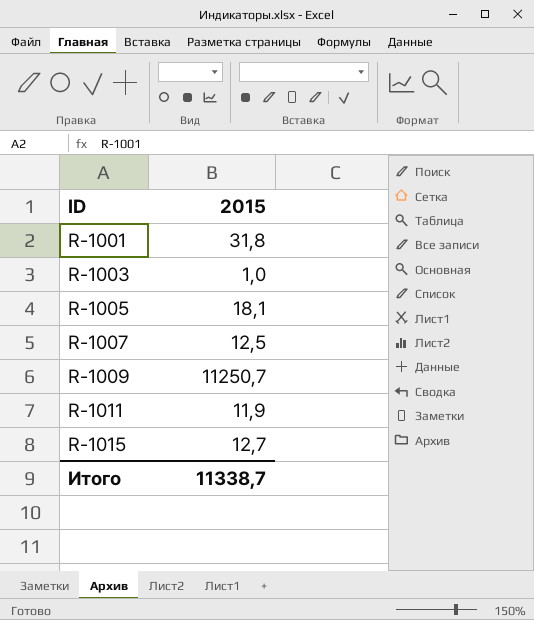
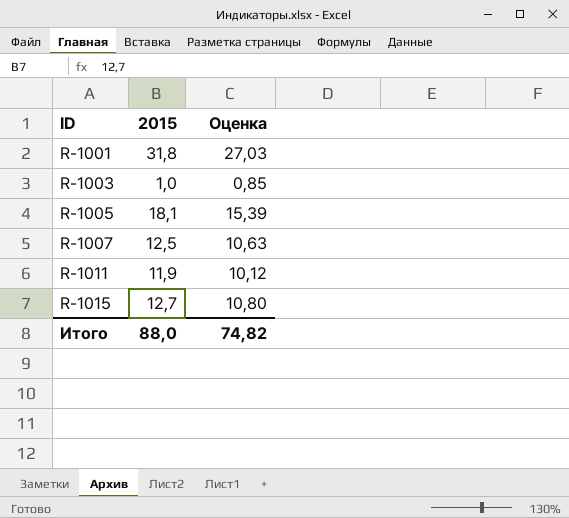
column Оценка | formula: none -> [2015] * 0,85
row R-1009: 11250,7 -> none
Итого | 2015: 11338,7 -> 88,0

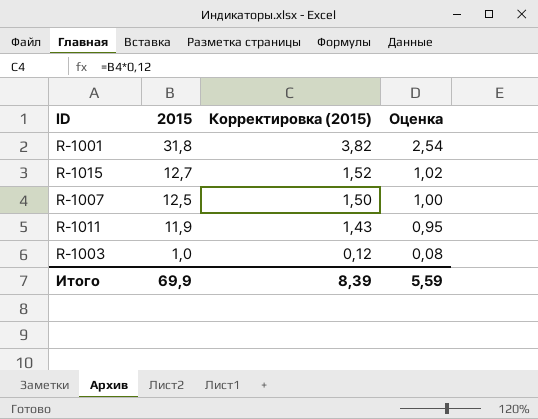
row order: ID ascending -> 2015 descending
column Корректировка (2015) | formula: none -> [2015] * 0,12
column Оценка | formula: [2015] * 0,85 -> [2015] * 0,08
row R-1005: 18,1 | 15,39 -> none
Итого | 2015: 88,0 -> 69,9
Итого | Оценка: 74,82 -> 5,59

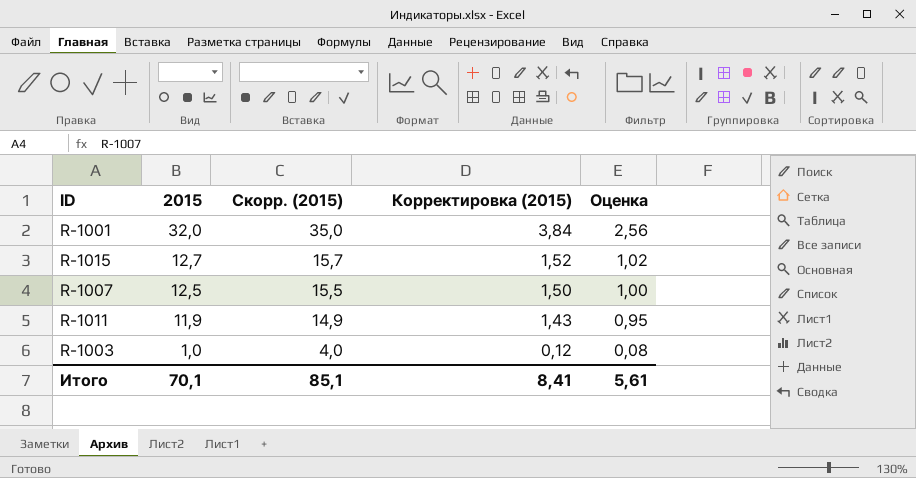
column Скорр. (2015) | formula: none -> [2015] + 3
R-1001 | 2015: 31,8 -> 32,0
R-1001 | Корректировка (2015): 3,82 -> 3,84
R-1001 | Оценка: 2,54 -> 2,56
Итого | 2015: 69,9 -> 70,1
Итого | Корректировка (2015): 8,39 -> 8,41
Итого | Оценка: 5,59 -> 5,61

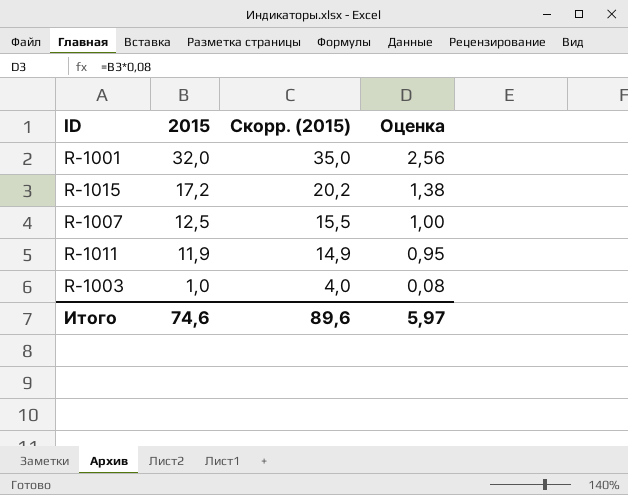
column Корректировка (2015) | formula: [2015] * 0,12 -> none
R-1015 | 2015: 12,7 -> 17,2
R-1015 | Скорр. (2015): 15,7 -> 20,2
R-1015 | Оценка: 1,02 -> 1,38
Итого | 2015: 70,1 -> 74,6
Итого | Скорр. (2015): 85,1 -> 89,6
Итого | Оценка: 5,61 -> 5,97

